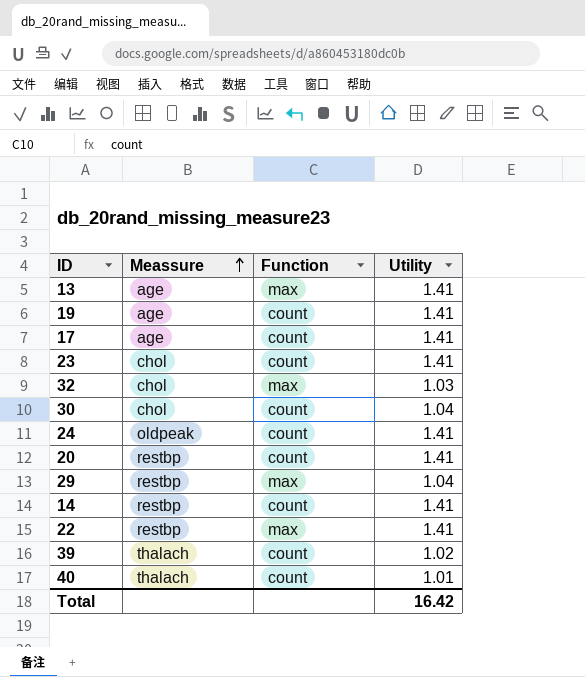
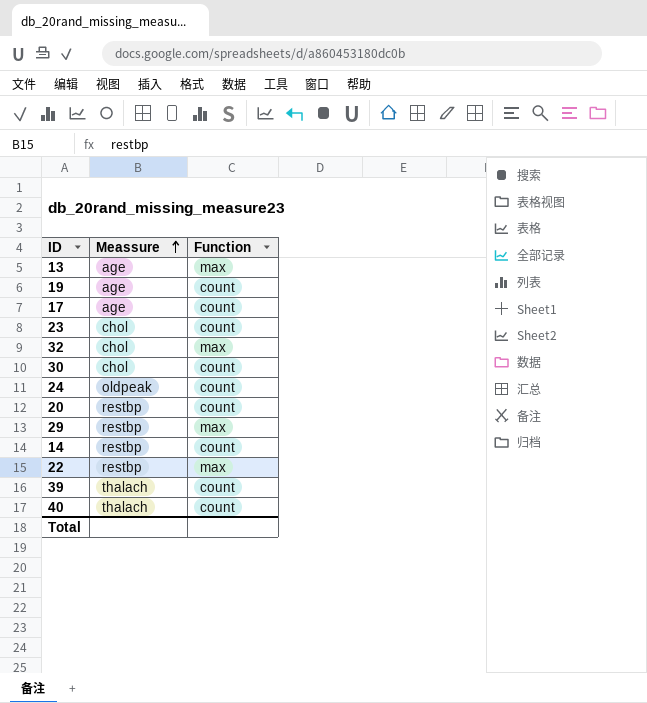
column Utility | position: 4 -> none

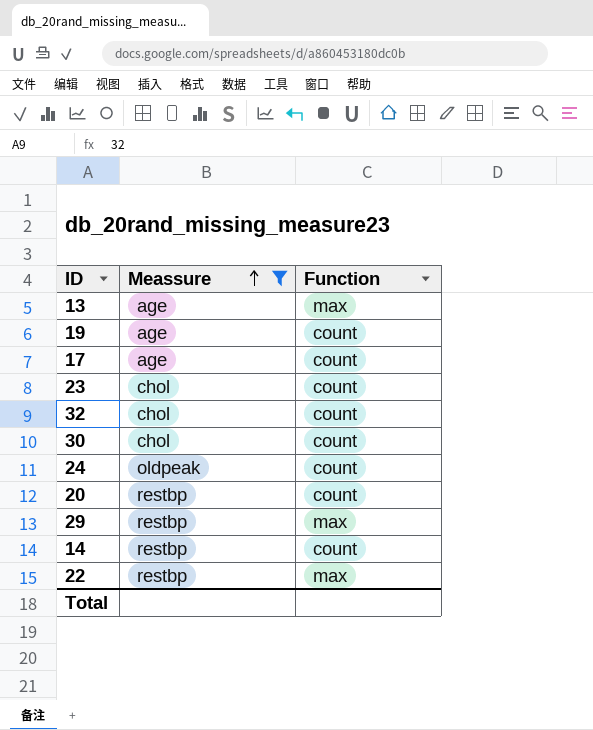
filter: none -> Meassure != thalach
32 | Function: max -> count

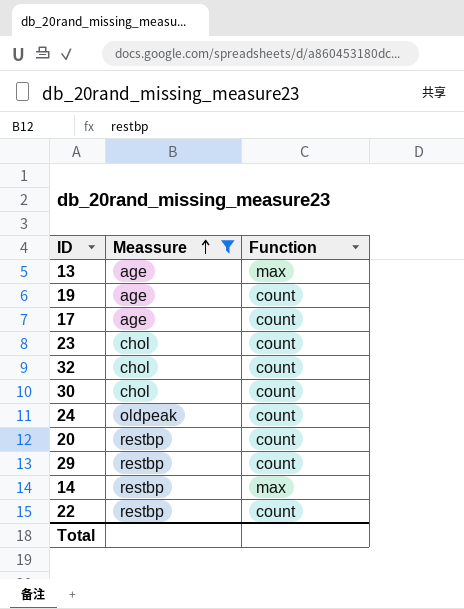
29 | Function: max -> count
14 | Function: count -> max
22 | Function: max -> count

